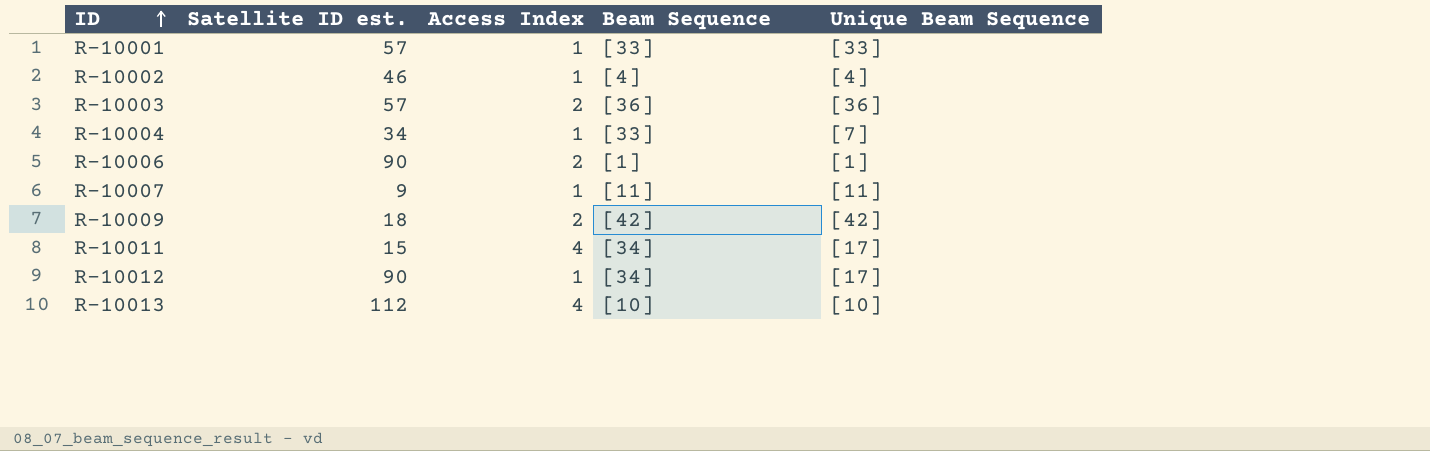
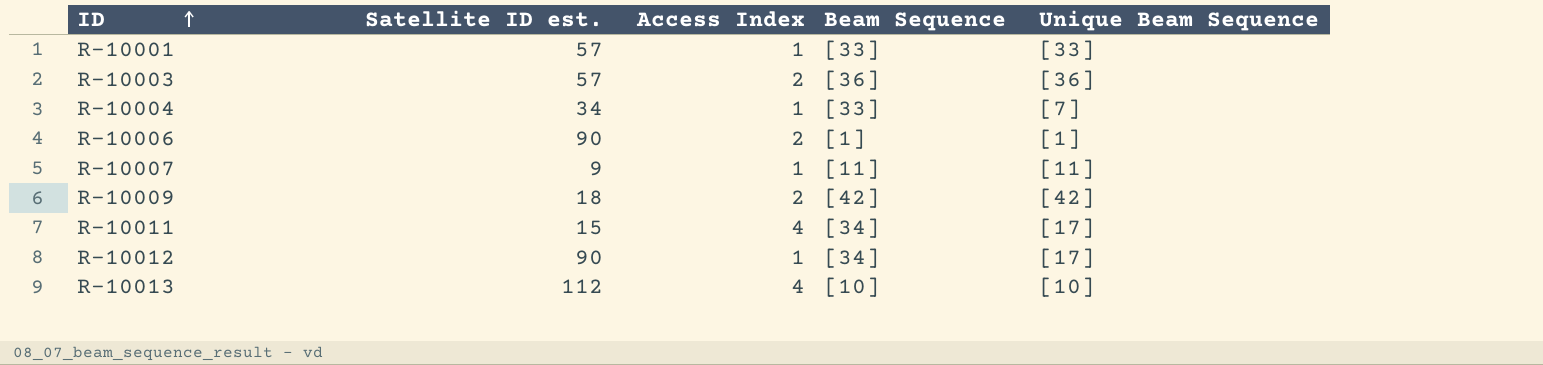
row R-10002: 46 | 1 | [4] | [4] -> none

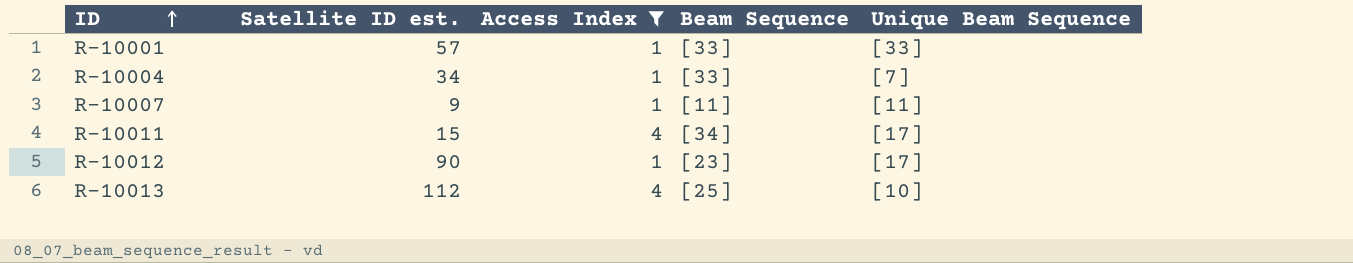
filter: none -> Access Index != 2
R-10012 | Beam Sequence: [34] -> [23]
R-10013 | Beam Sequence: [10] -> [25]

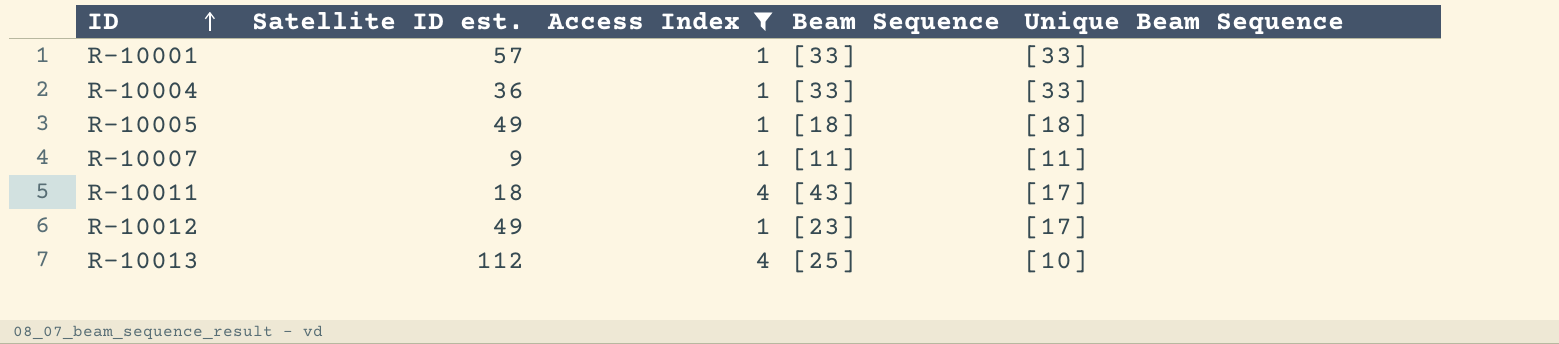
R-10004 | Satellite ID est.: 34 -> 36
R-10004 | Unique Beam Sequence: [7] -> [33]
row R-10005: none -> 49 | 1 | [18] | [18]
R-10011 | Satellite ID est.: 15 -> 18
R-10011 | Beam Sequence: [34] -> [43]
R-10012 | Satellite ID est.: 90 -> 49

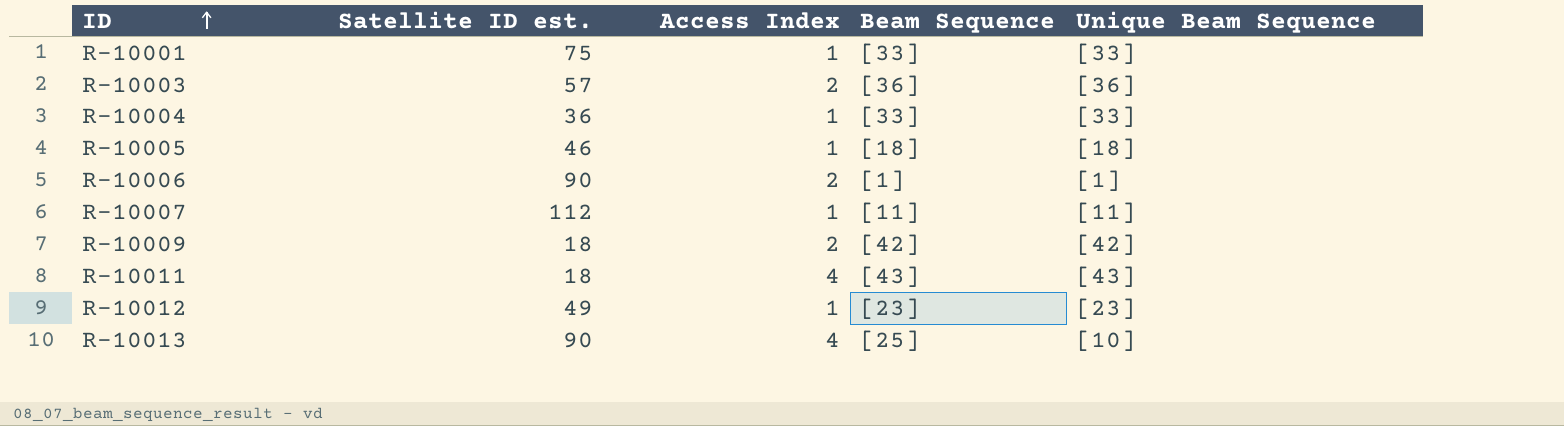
filter: Access Index != 2 -> none
R-10001 | Satellite ID est.: 57 -> 75
R-10005 | Satellite ID est.: 49 -> 46
R-10007 | Satellite ID est.: 9 -> 112
R-10011 | Unique Beam Sequence: [17] -> [43]
R-10012 | Unique Beam Sequence: [17] -> [23]
R-10013 | Satellite ID est.: 112 -> 90

